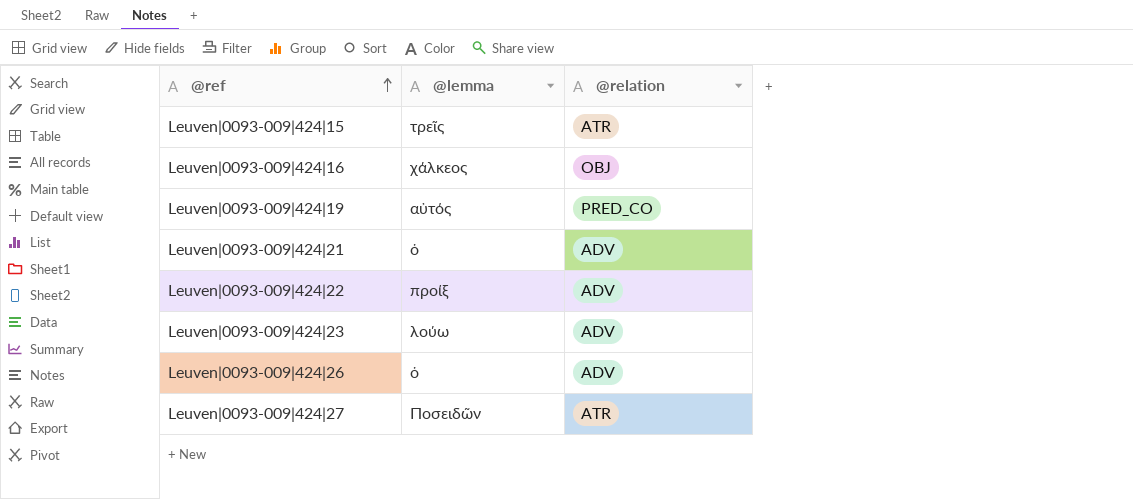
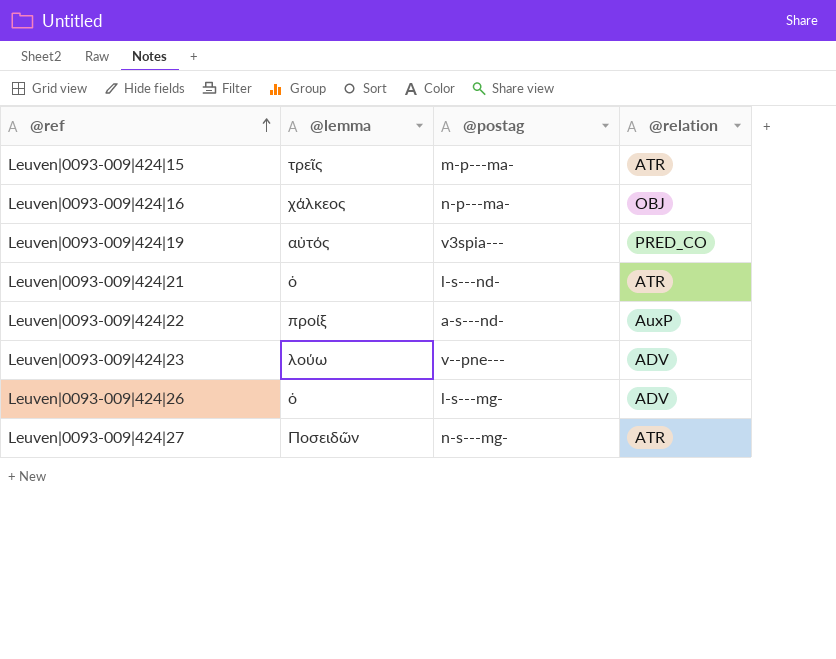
column @postag | position: none -> 3
Leuven|0093-009|424|21 | @relation: ADV -> ATR
Leuven|0093-009|424|22 | @relation: ADV -> AuxP

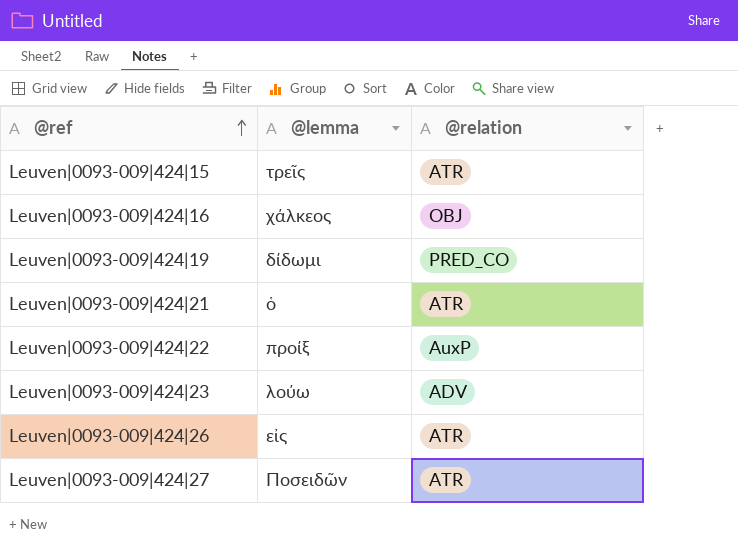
column @postag | position: 3 -> none
Leuven|0093-009|424|19 | @lemma: αὐτός -> δίδωμι
Leuven|0093-009|424|26 | @lemma: ὁ -> εἰς
Leuven|0093-009|424|26 | @relation: ADV -> ATR

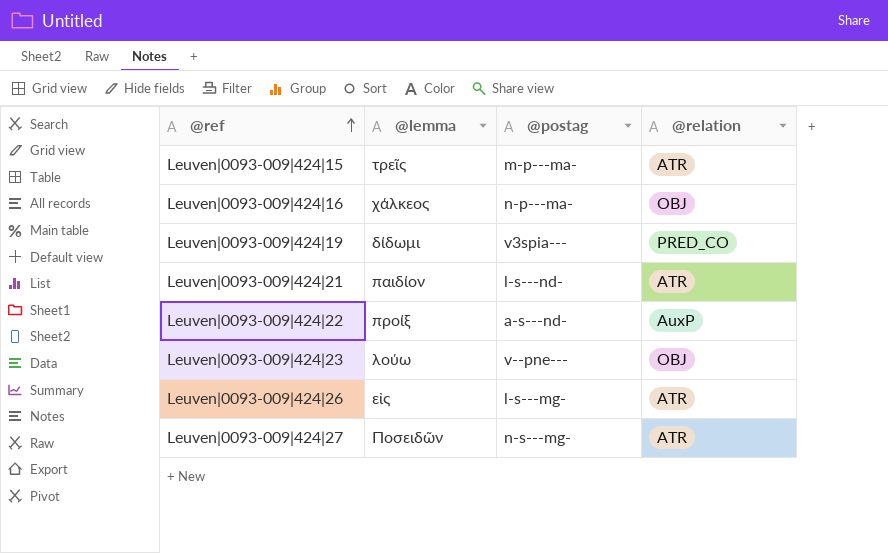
column @postag | position: none -> 3
Leuven|0093-009|424|21 | @lemma: ὁ -> παιδίον
Leuven|0093-009|424|23 | @relation: ADV -> OBJ

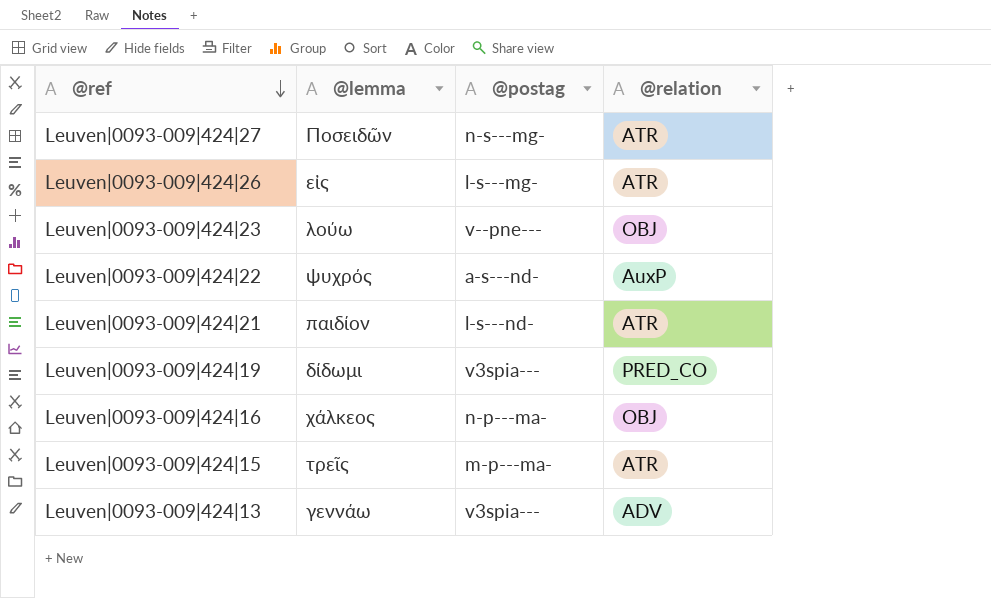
row order: @ref ascending -> @ref descending
Leuven|0093-009|424|22 | @lemma: προίξ -> ψυχρός
row Leuven|0093-009|424|13: none -> γεννάω | v3spia--- | ADV

